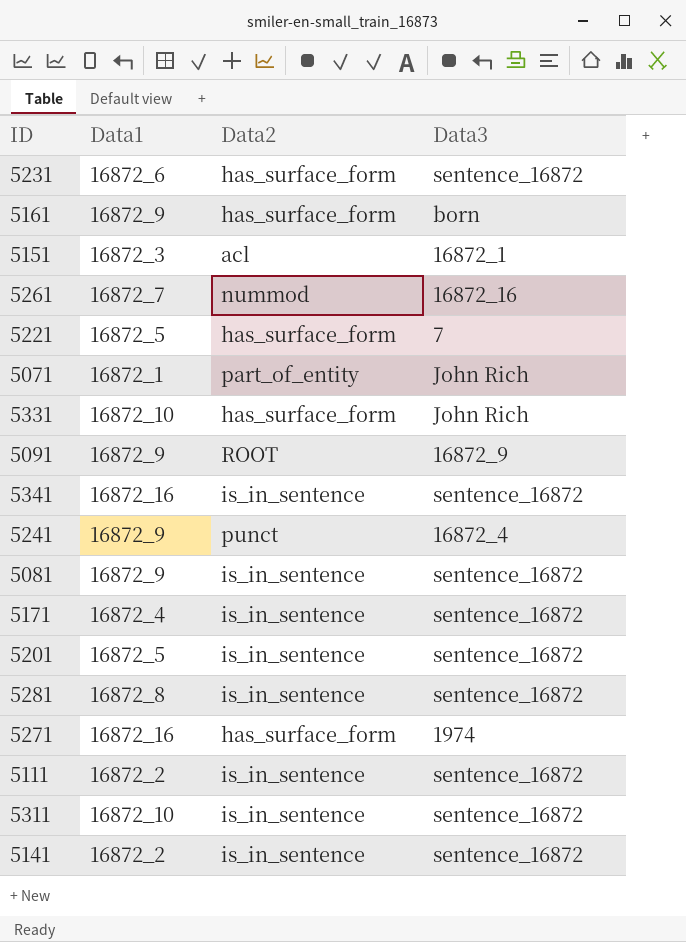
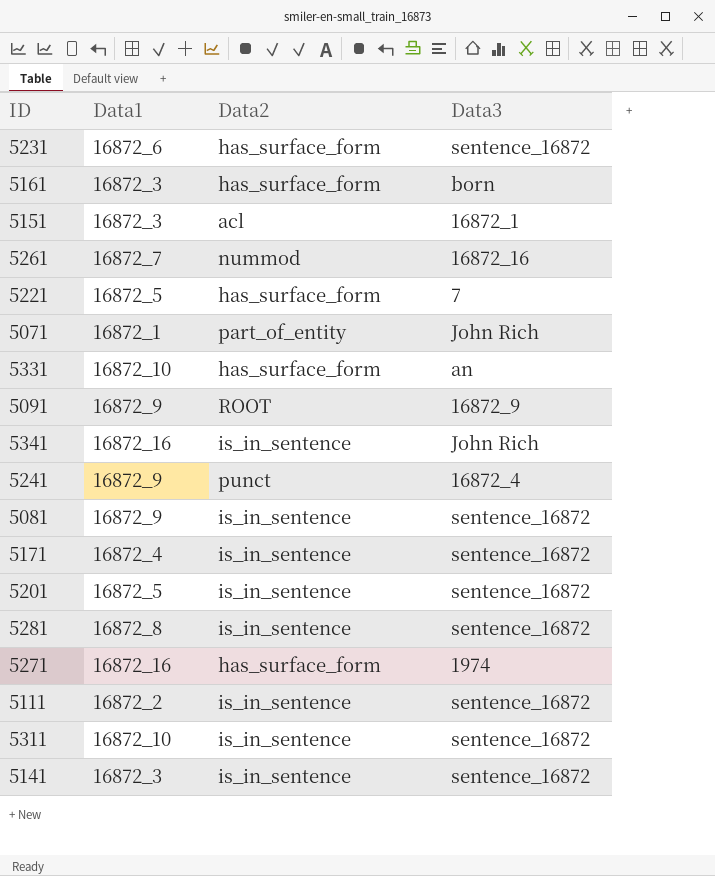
5161 | Data1: 16872_9 -> 16872_3
5331 | Data3: John Rich -> an
5341 | Data3: sentence_16872 -> John Rich
5141 | Data1: 16872_2 -> 16872_3

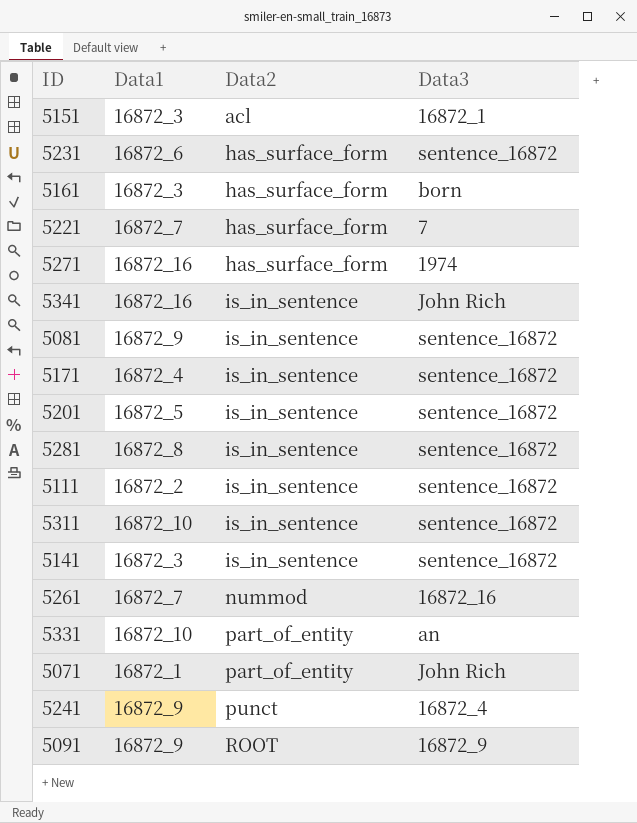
row order: none -> Data2 ascending
5221 | Data1: 16872_5 -> 16872_7
5331 | Data2: has_surface_form -> part_of_entity

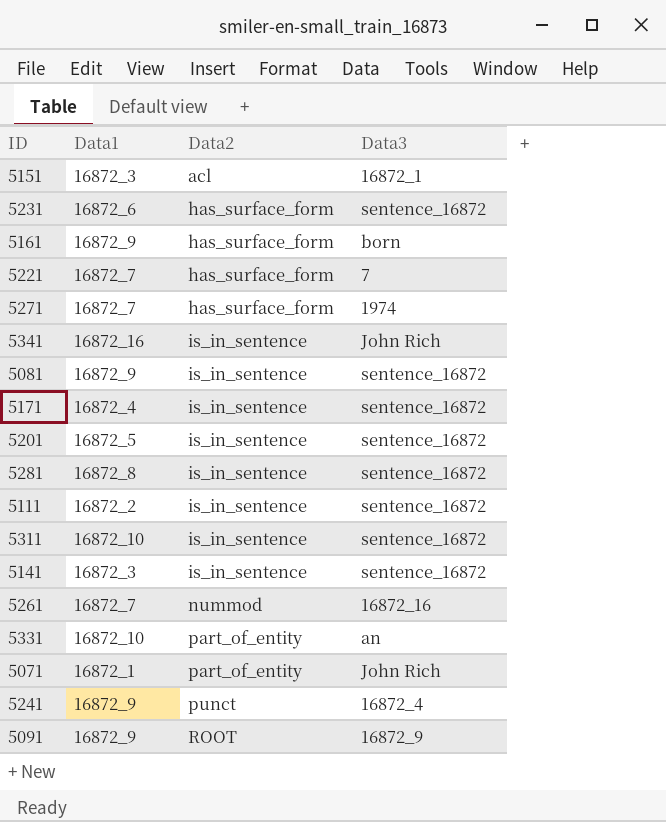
5161 | Data1: 16872_3 -> 16872_9
5271 | Data1: 16872_16 -> 16872_7

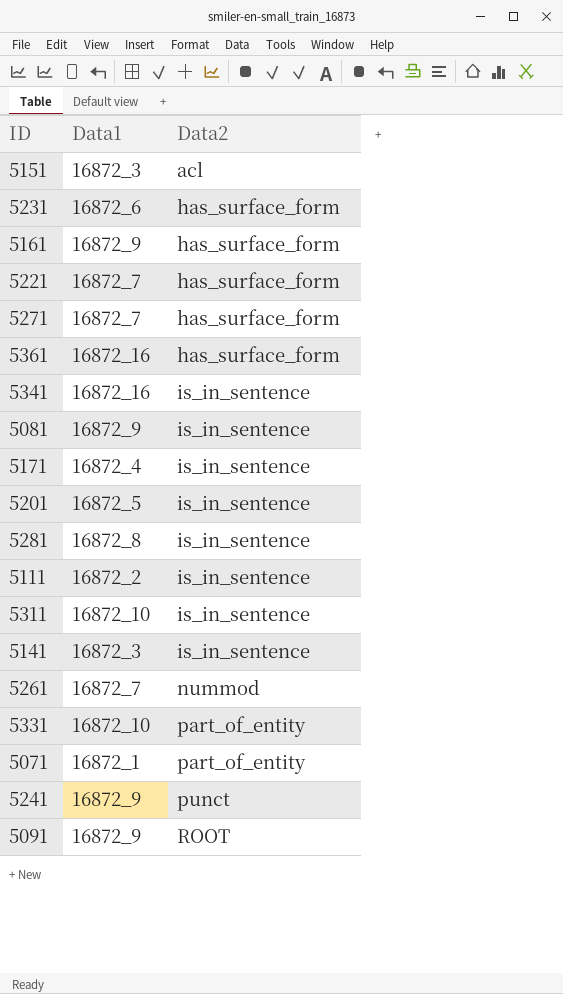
column Data3 | position: 4 -> none
row 5361: none -> 16872_16 | has_surface_form

